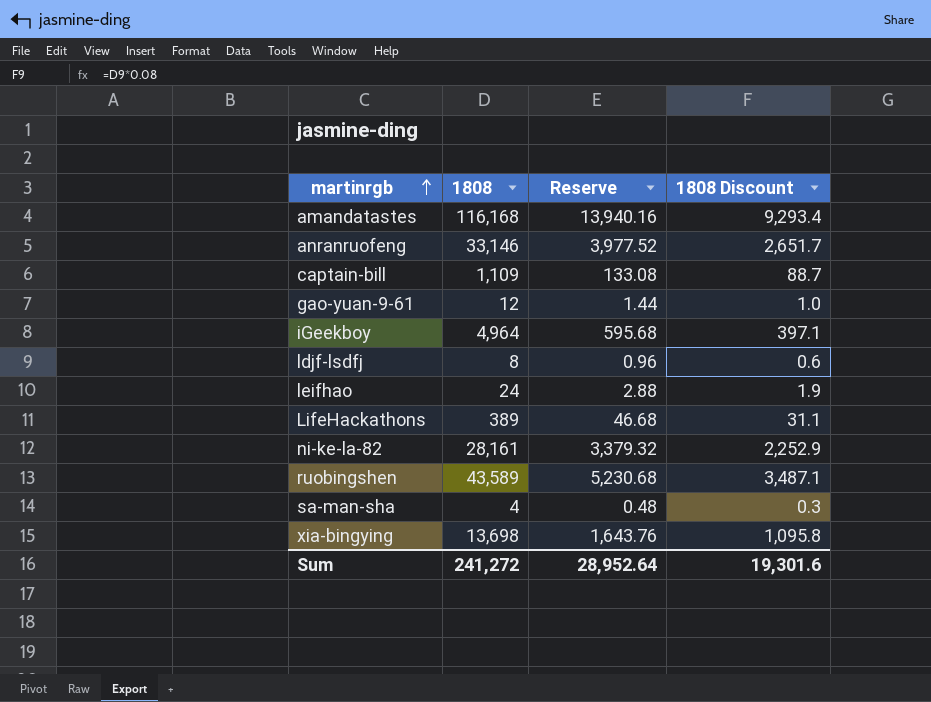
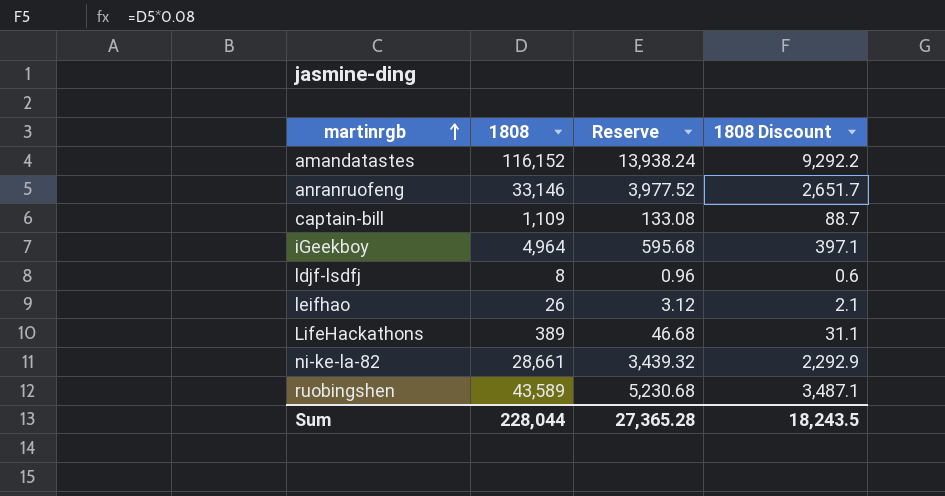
row gao-yuan-9-61: 12 | 1.44 | 1.0 -> none
row sa-man-sha: 4 | 0.48 | 0.3 -> none
row xia-bingying: 13,698 | 1,643.76 | 1,095.8 -> none
amandatastes | 1808: 116,168 -> 116,152
amandatastes | Reserve: 13,940.16 -> 13,938.24
amandatastes | 1808 Discount: 9,293.4 -> 9,292.2
leifhao | 1808: 24 -> 26
leifhao | Reserve: 2.88 -> 3.12
leifhao | 1808 Discount: 1.9 -> 2.1
ni-ke-la-82 | 1808: 28,161 -> 28,661
ni-ke-la-82 | Reserve: 3,379.32 -> 3,439.32
ni-ke-la-82 | 1808 Discount: 2,252.9 -> 2,292.9
Sum | 1808: 241,272 -> 228,044
Sum | Reserve: 28,952.64 -> 27,365.28
Sum | 1808 Discount: 19,301.6 -> 18,243.5

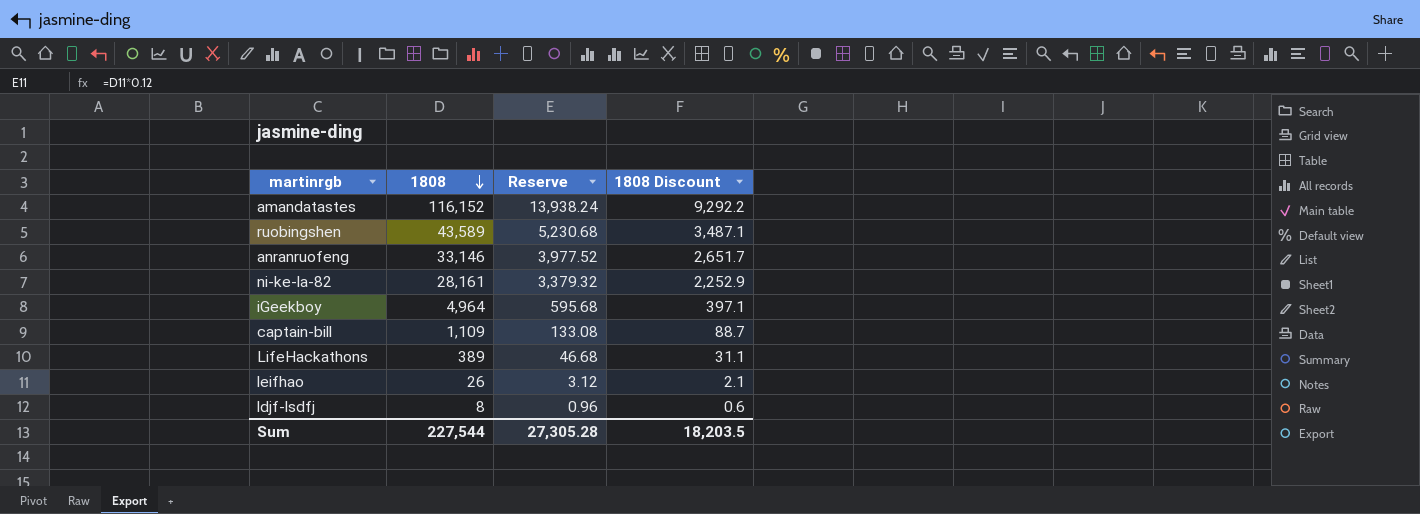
row order: martinrgb ascending -> 1808 descending
ni-ke-la-82 | 1808: 28,661 -> 28,161
ni-ke-la-82 | Reserve: 3,439.32 -> 3,379.32
ni-ke-la-82 | 1808 Discount: 2,292.9 -> 2,252.9
Sum | 1808: 228,044 -> 227,544
Sum | Reserve: 27,365.28 -> 27,305.28
Sum | 1808 Discount: 18,243.5 -> 18,203.5

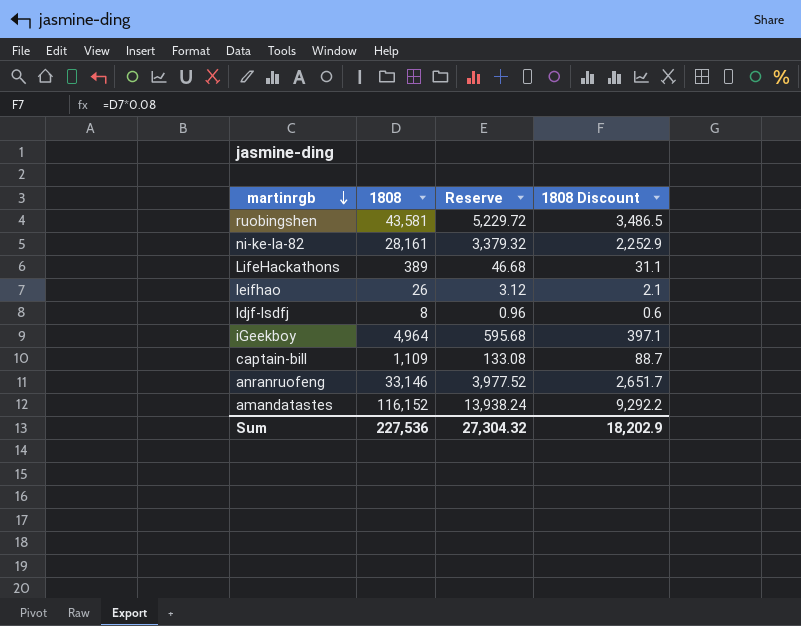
row order: 1808 descending -> martinrgb descending
ruobingshen | 1808: 43,589 -> 43,581
ruobingshen | Reserve: 5,230.68 -> 5,229.72
ruobingshen | 1808 Discount: 3,487.1 -> 3,486.5
Sum | 1808: 227,544 -> 227,536
Sum | Reserve: 27,305.28 -> 27,304.32
Sum | 1808 Discount: 18,203.5 -> 18,202.9

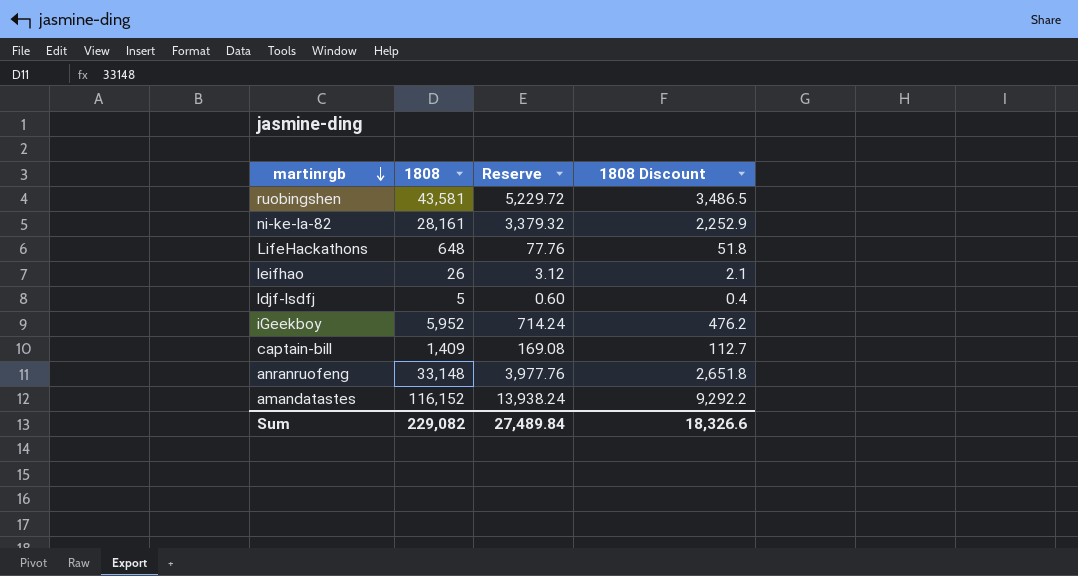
LifeHackathons | 1808: 389 -> 648
LifeHackathons | Reserve: 46.68 -> 77.76
LifeHackathons | 1808 Discount: 31.1 -> 51.8
ldjf-lsdfj | 1808: 8 -> 5
ldjf-lsdfj | Reserve: 0.96 -> 0.60
ldjf-lsdfj | 1808 Discount: 0.6 -> 0.4
iGeekboy | 1808: 4,964 -> 5,952
iGeekboy | Reserve: 595.68 -> 714.24
iGeekboy | 1808 Discount: 397.1 -> 476.2
captain-bill | 1808: 1,109 -> 1,409
captain-bill | Reserve: 133.08 -> 169.08
captain-bill | 1808 Discount: 88.7 -> 112.7
anranruofeng | 1808: 33,146 -> 33,148
anranruofeng | Reserve: 3,977.52 -> 3,977.76
anranruofeng | 1808 Discount: 2,651.7 -> 2,651.8
Sum | 1808: 227,536 -> 229,082
Sum | Reserve: 27,304.32 -> 27,489.84
Sum | 1808 Discount: 18,202.9 -> 18,326.6

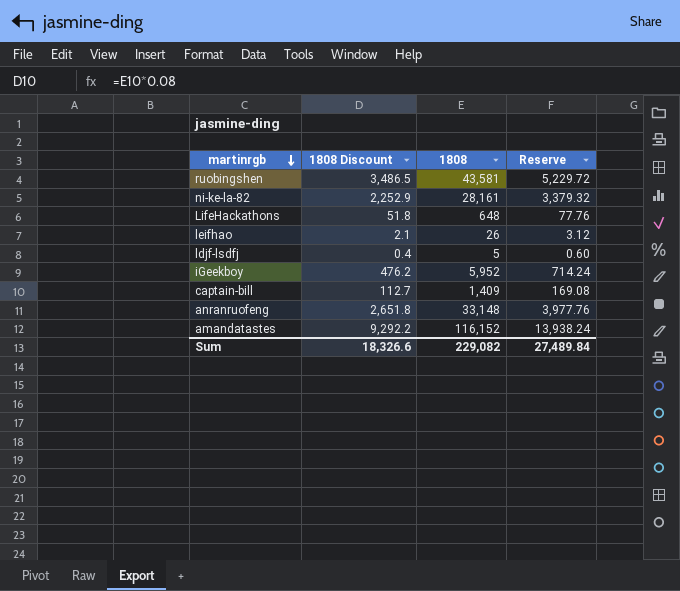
column 1808 Discount | position: 4 -> 2

